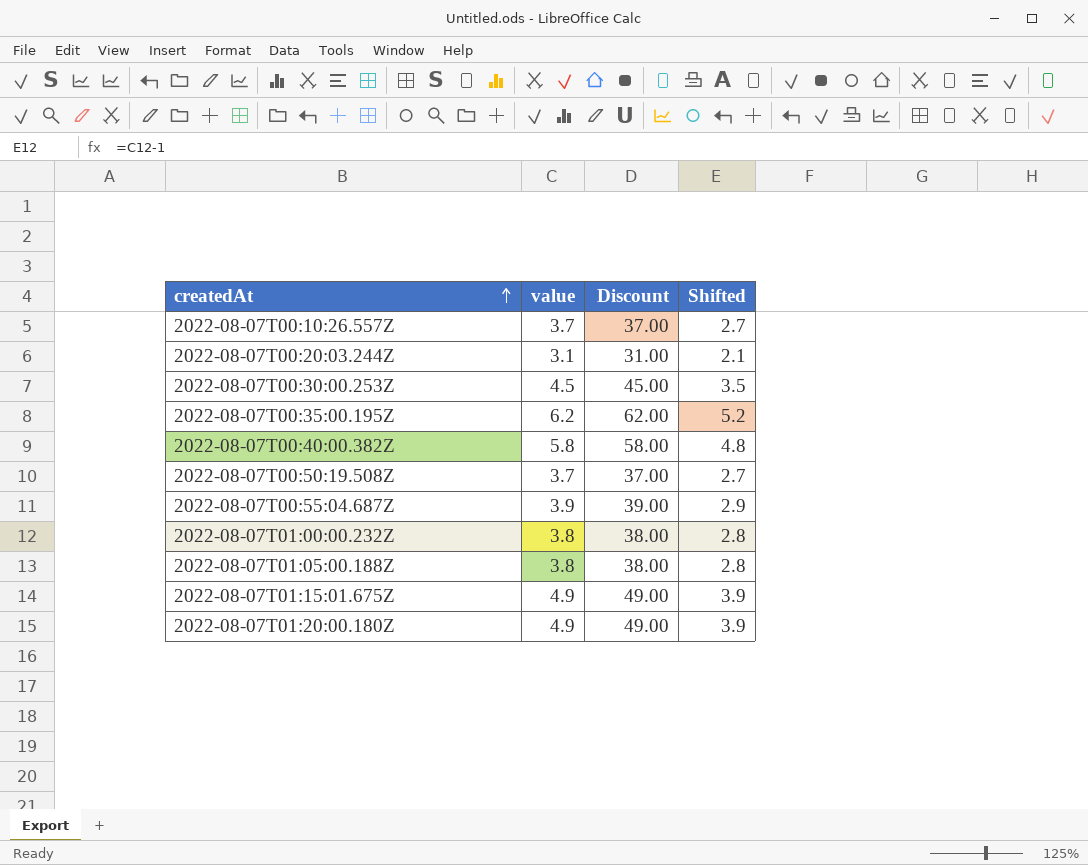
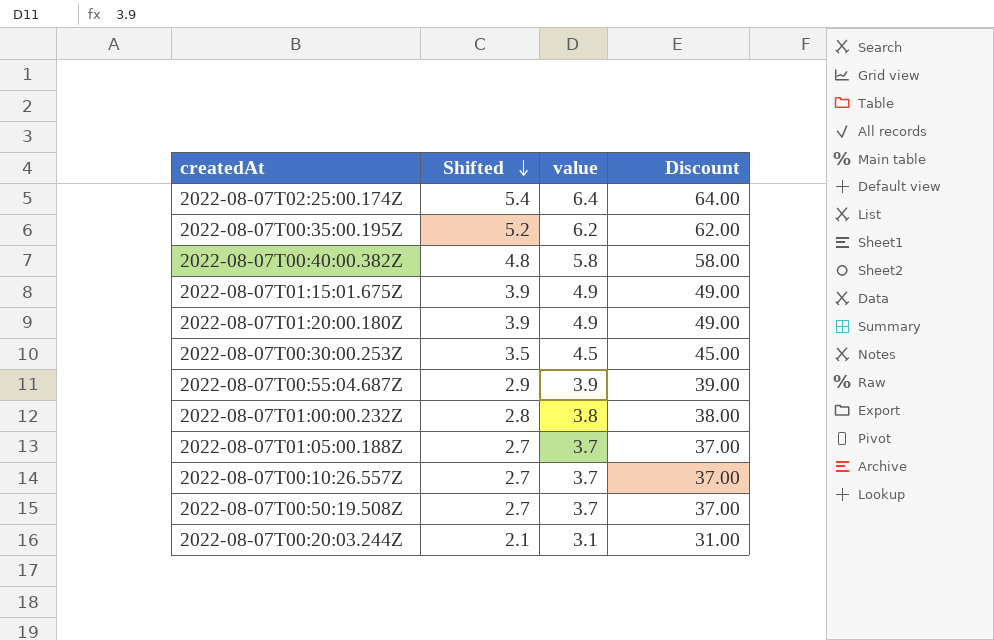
row order: createdAt ascending -> Shifted descending
column Shifted | position: 4 -> 2
row 2022-08-07T02:25:00.174Z: none -> 5.4 | 6.4 | 64.00
2022-08-07T01:05:00.188Z | Shifted: 2.8 -> 2.7
2022-08-07T01:05:00.188Z | value: 3.8 -> 3.7
2022-08-07T01:05:00.188Z | Discount: 38.00 -> 37.00

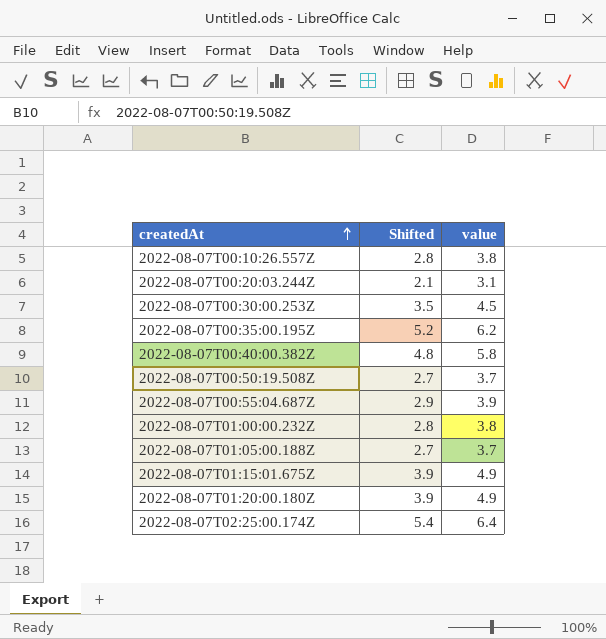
row order: Shifted descending -> createdAt ascending
column Discount | formula: [value] * 10 -> none
2022-08-07T00:10:26.557Z | Shifted: 2.7 -> 2.8
2022-08-07T00:10:26.557Z | value: 3.7 -> 3.8

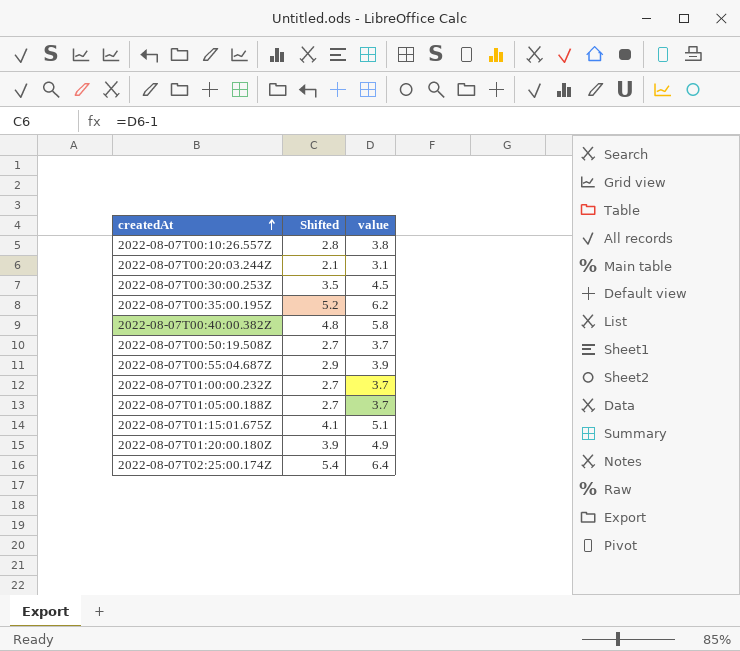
2022-08-07T01:00:00.232Z | Shifted: 2.8 -> 2.7
2022-08-07T01:00:00.232Z | value: 3.8 -> 3.7
2022-08-07T01:15:01.675Z | Shifted: 3.9 -> 4.1
2022-08-07T01:15:01.675Z | value: 4.9 -> 5.1

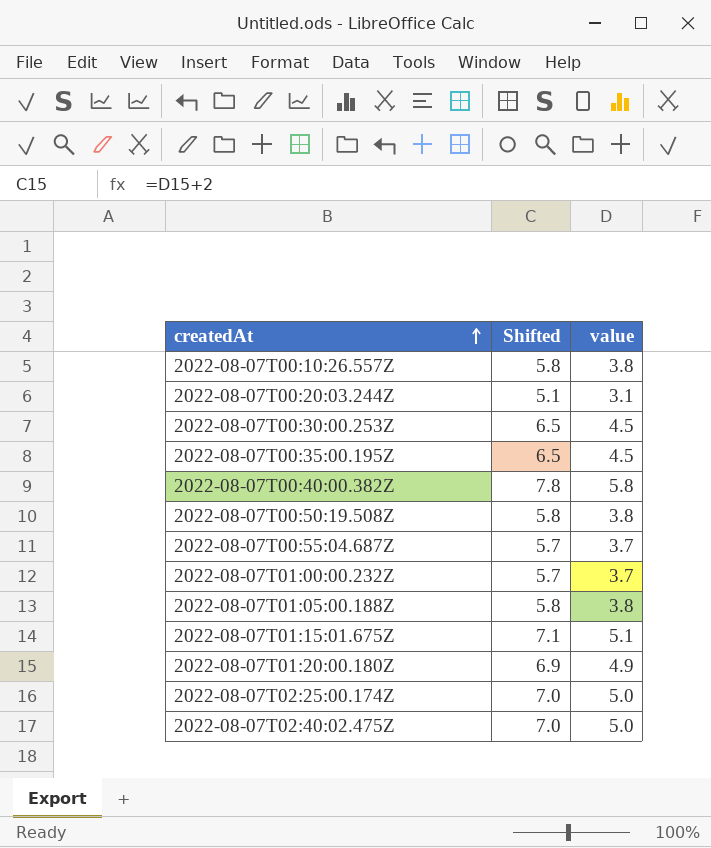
column Shifted | formula: [value] - 1 -> [value] + 2
2022-08-07T00:35:00.195Z | value: 6.2 -> 4.5
2022-08-07T00:50:19.508Z | value: 3.7 -> 3.8
2022-08-07T00:55:04.687Z | value: 3.9 -> 3.7
2022-08-07T01:05:00.188Z | value: 3.7 -> 3.8
2022-08-07T02:25:00.174Z | value: 6.4 -> 5.0
row 2022-08-07T02:40:02.475Z: none -> 7.0 | 5.0

